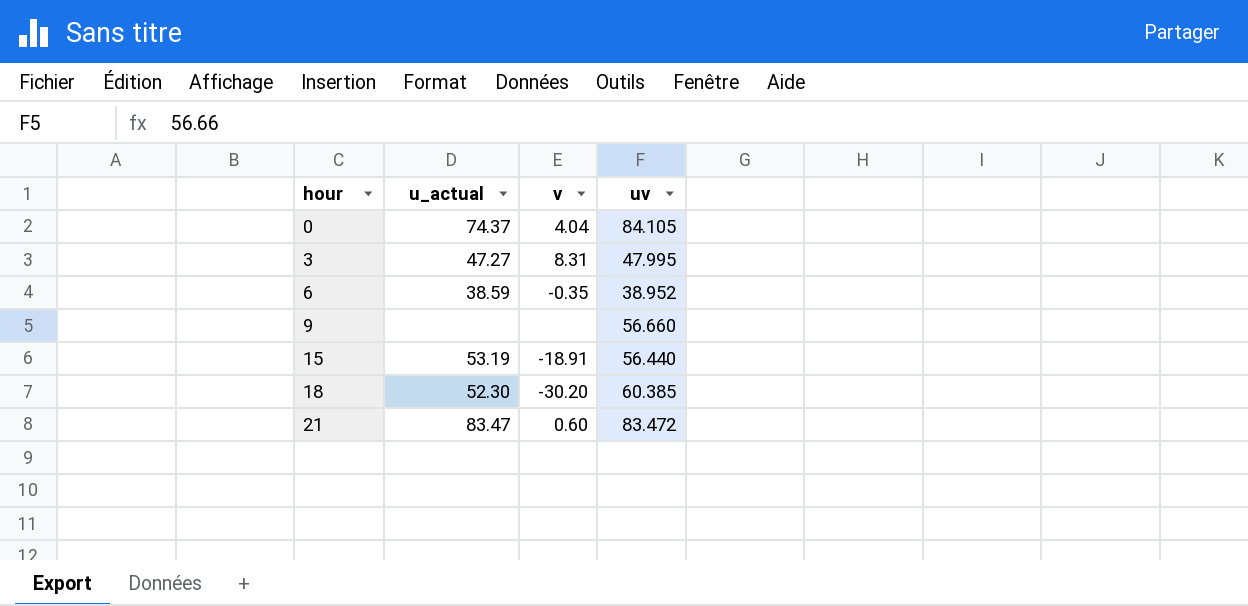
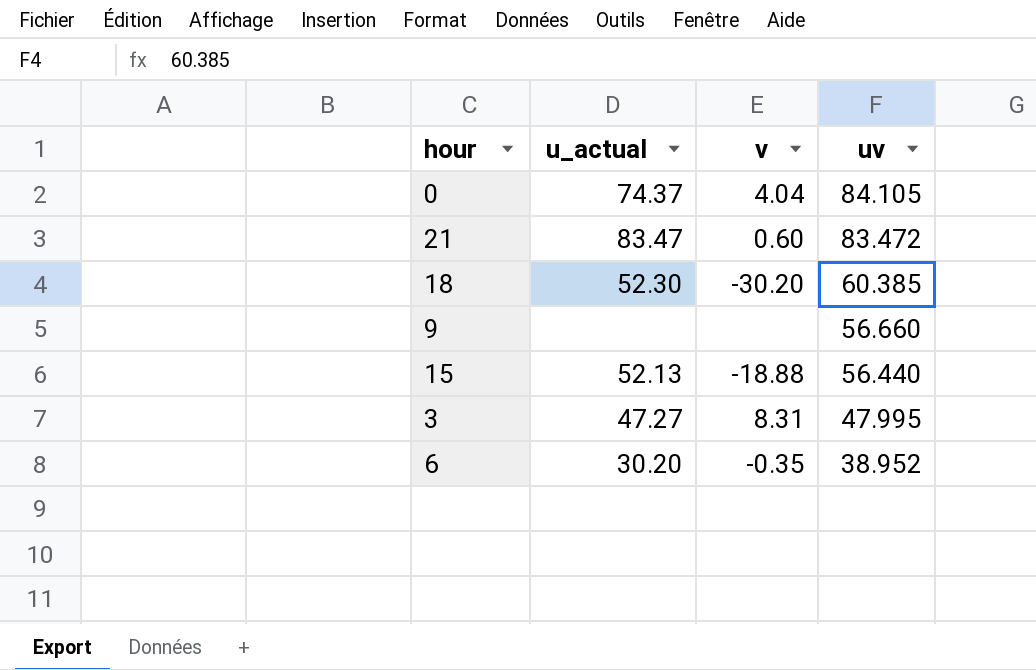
row order: hour ascending -> uv descending
15 | u_actual: 53.19 -> 52.13
15 | v: -18.91 -> -18.88
6 | u_actual: 38.59 -> 30.20

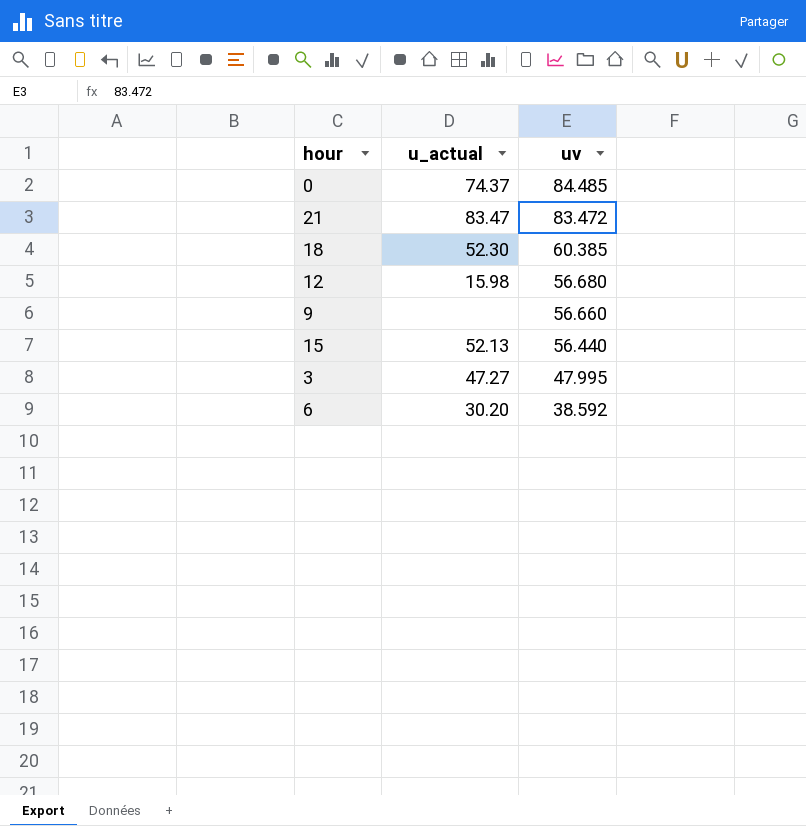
column v | position: 3 -> none
0 | uv: 84.105 -> 84.485
row 12: none -> 15.98 | 56.680
6 | uv: 38.952 -> 38.592

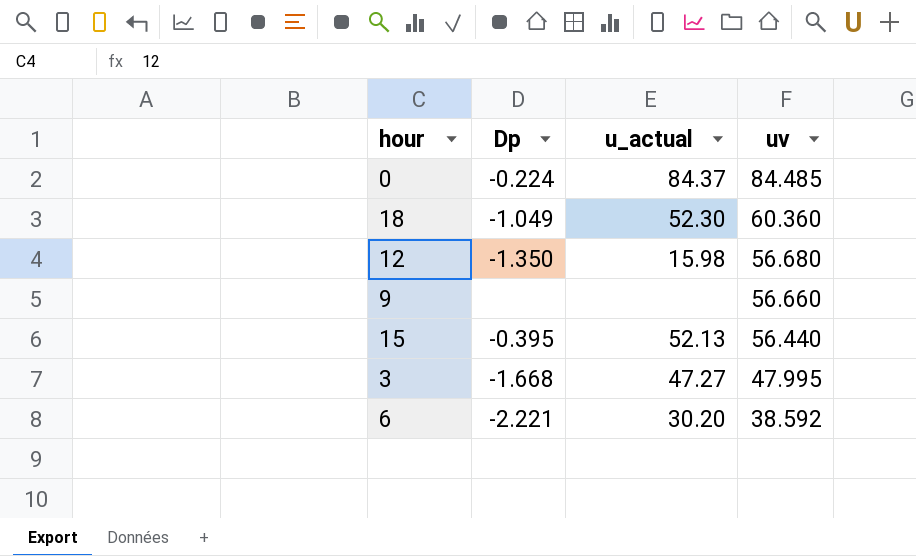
column Dp | position: none -> 2
row 21: 83.47 | 83.472 -> none
0 | u_actual: 74.37 -> 84.37
18 | uv: 60.385 -> 60.360

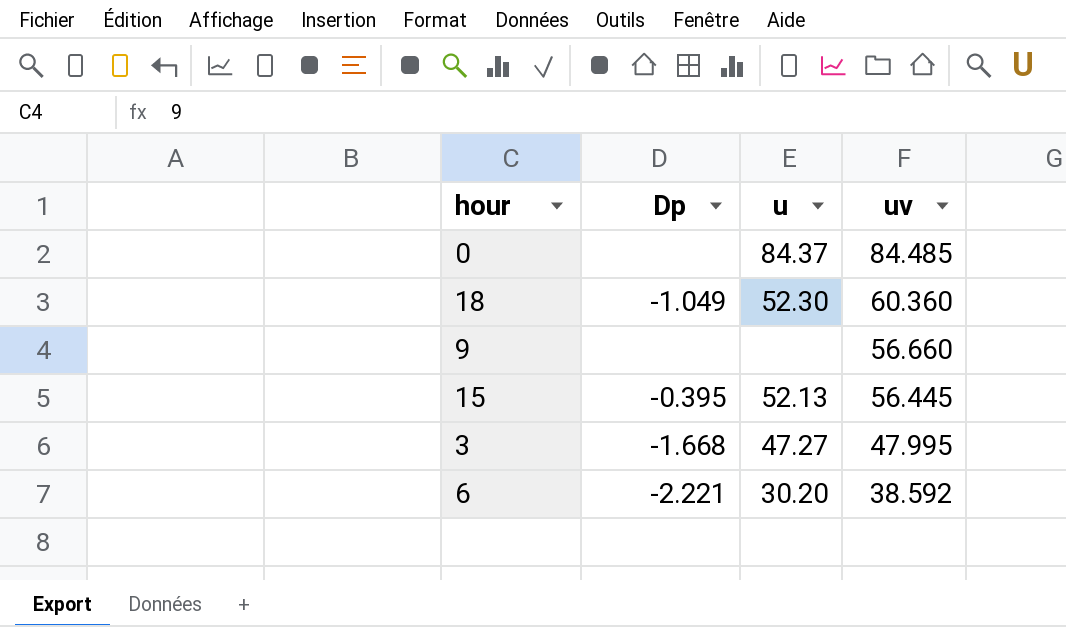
column name: u_actual -> u
row 12: -1.350 | 15.98 | 56.680 -> none
0 | Dp: -0.224 -> none
15 | uv: 56.440 -> 56.445

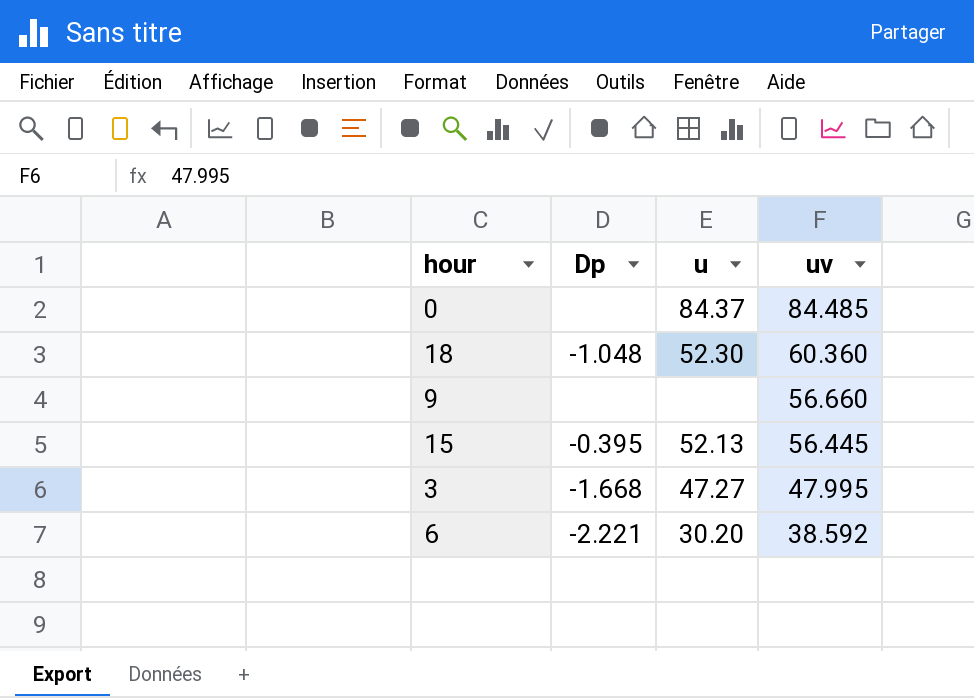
18 | Dp: -1.049 -> -1.048

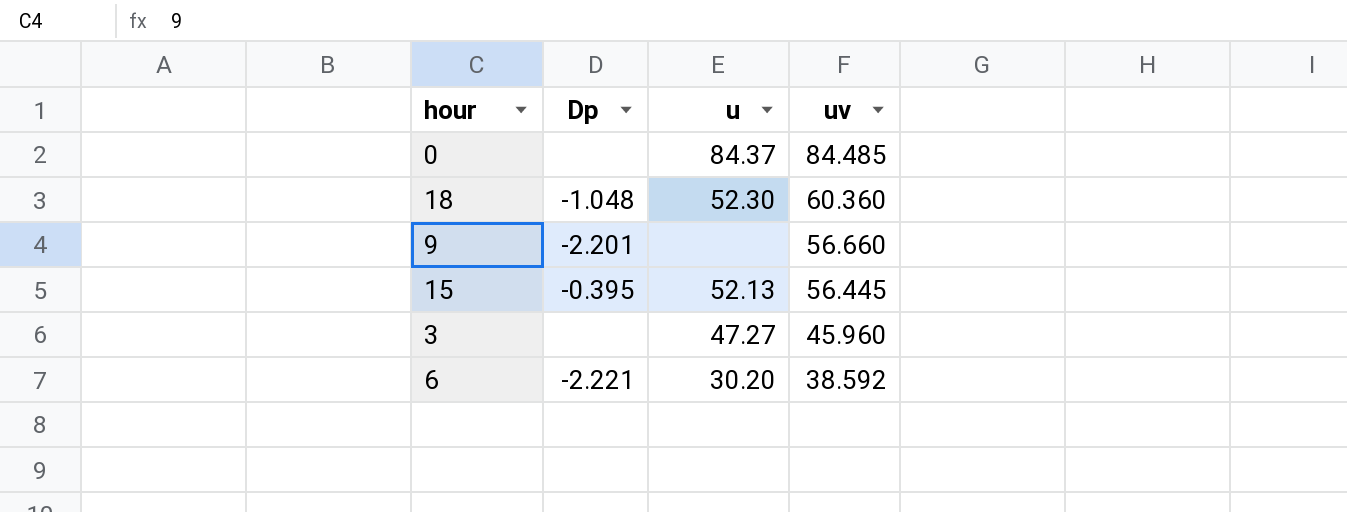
9 | Dp: none -> -2.201
3 | Dp: -1.668 -> none
3 | uv: 47.995 -> 45.960

